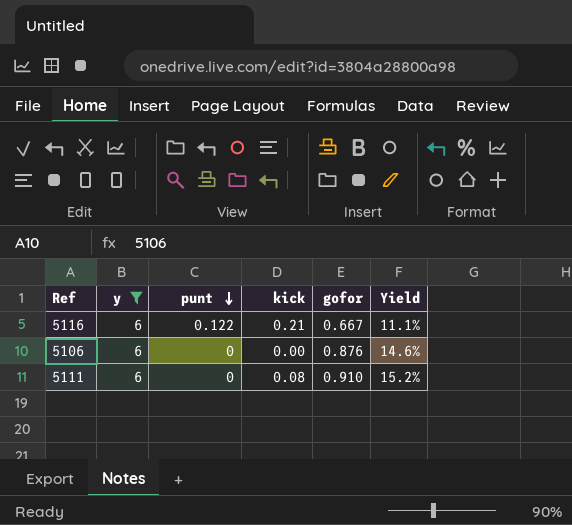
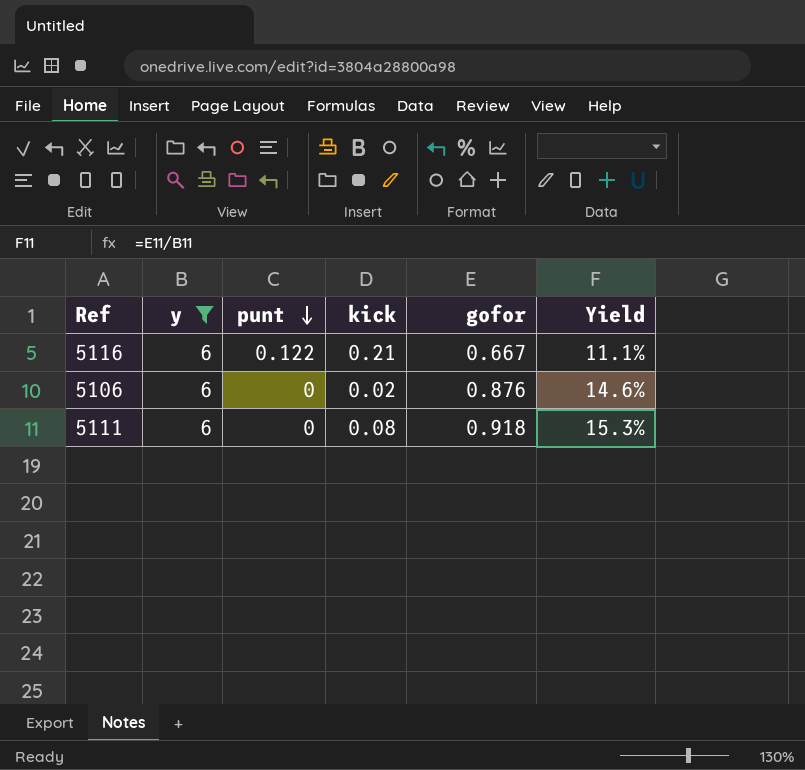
5106 | kick: 0.00 -> 0.02
5111 | gofor: 0.910 -> 0.918
5111 | Yield: 15.2% -> 15.3%

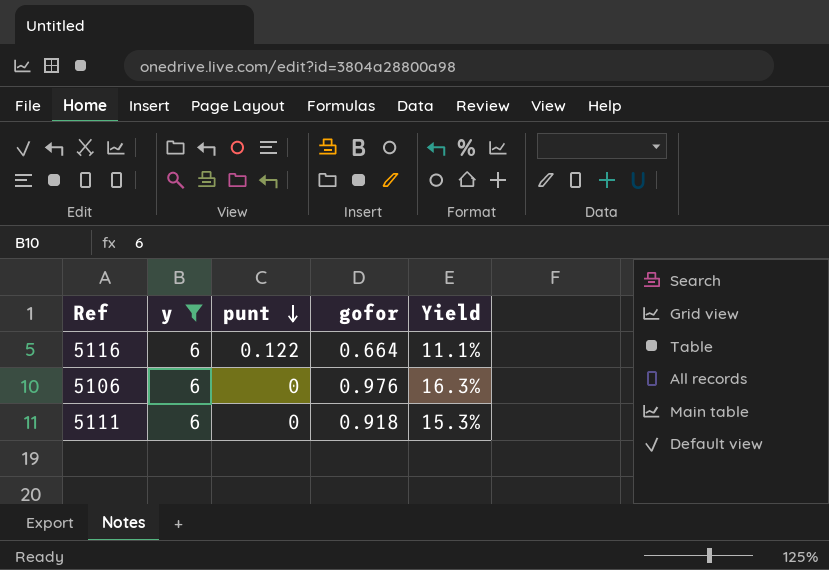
column kick | position: 4 -> none
5116 | gofor: 0.667 -> 0.664
5106 | gofor: 0.876 -> 0.976
5106 | Yield: 14.6% -> 16.3%

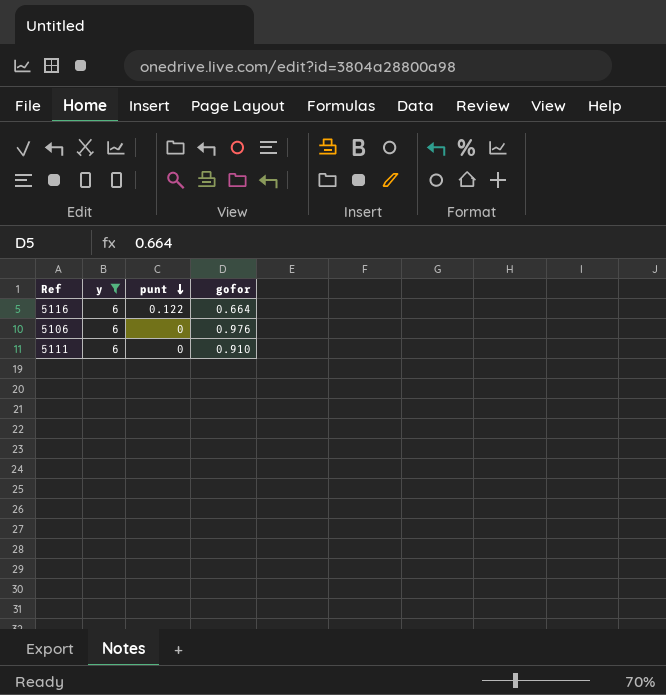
column Yield | formula: [gofor] / [y] -> none
5111 | gofor: 0.918 -> 0.910

